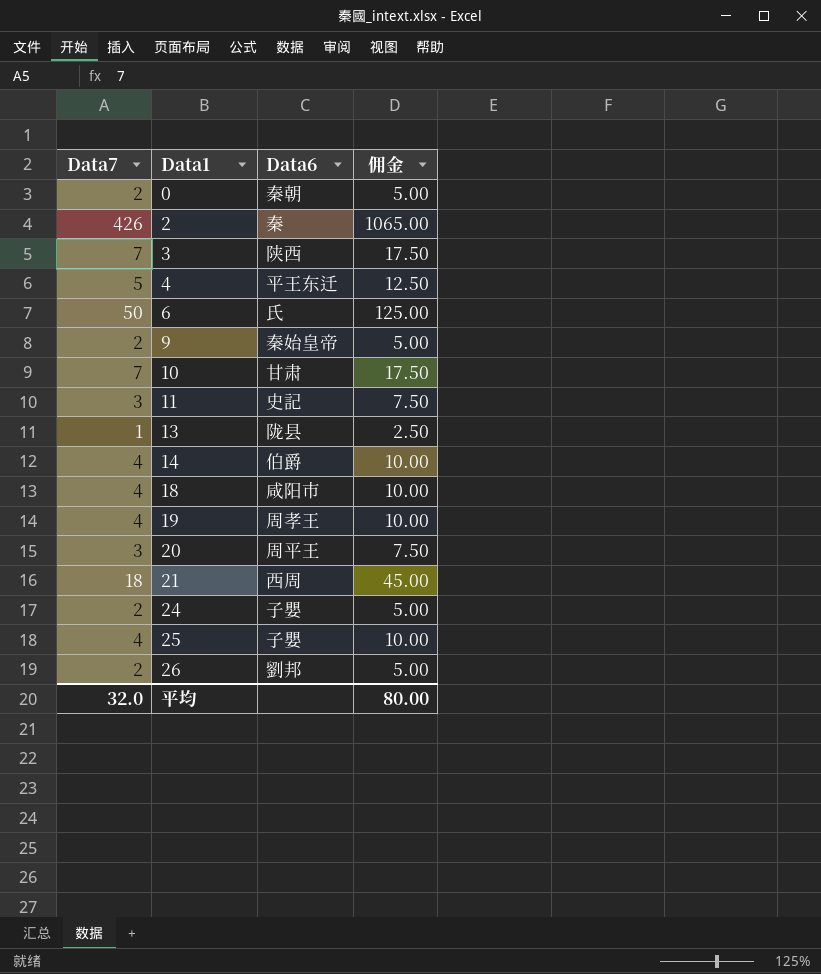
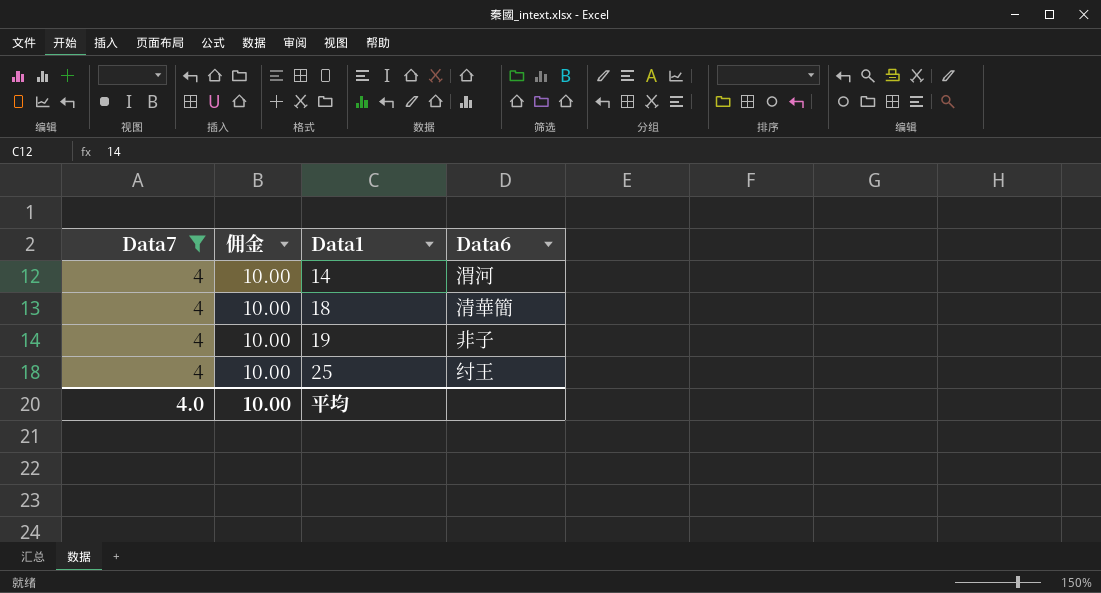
filter: none -> Data7 = 4
column 佣金 | position: 4 -> 2
14 | Data6: 伯爵 -> 渭河
18 | Data6: 咸阳市 -> 清華簡
19 | Data6: 周孝王 -> 非子
25 | Data6: 子嬰 -> 纣王
平均 | Data7: 32.0 -> 4.0
平均 | 佣金: 80.00 -> 10.00

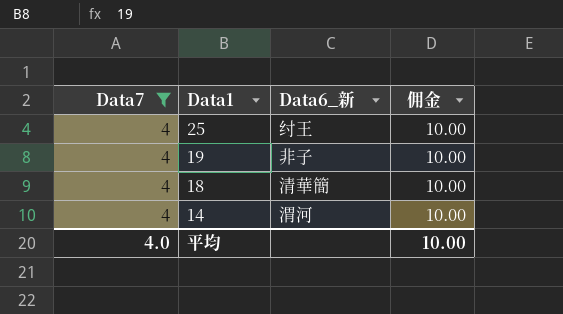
row order: Data1 ascending -> Data1 descending
column name: Data6 -> Data6_新
column 佣金 | position: 2 -> 4

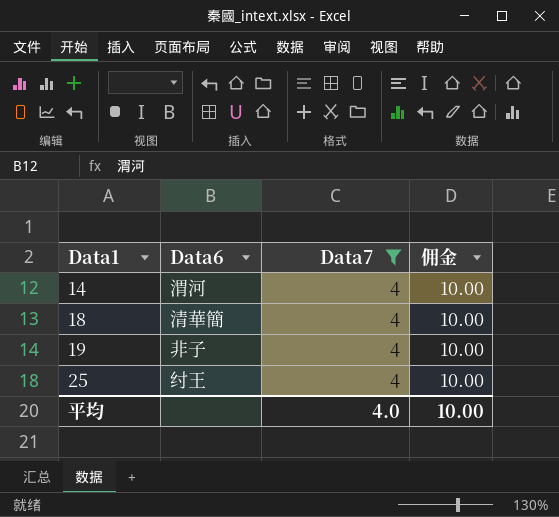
row order: Data1 descending -> Data1 ascending
column name: Data6_新 -> Data6
column Data7 | position: 1 -> 3

